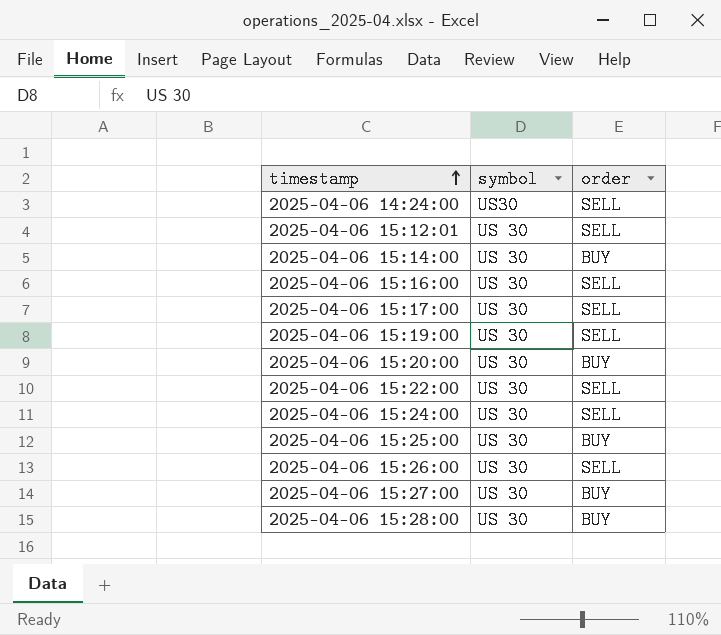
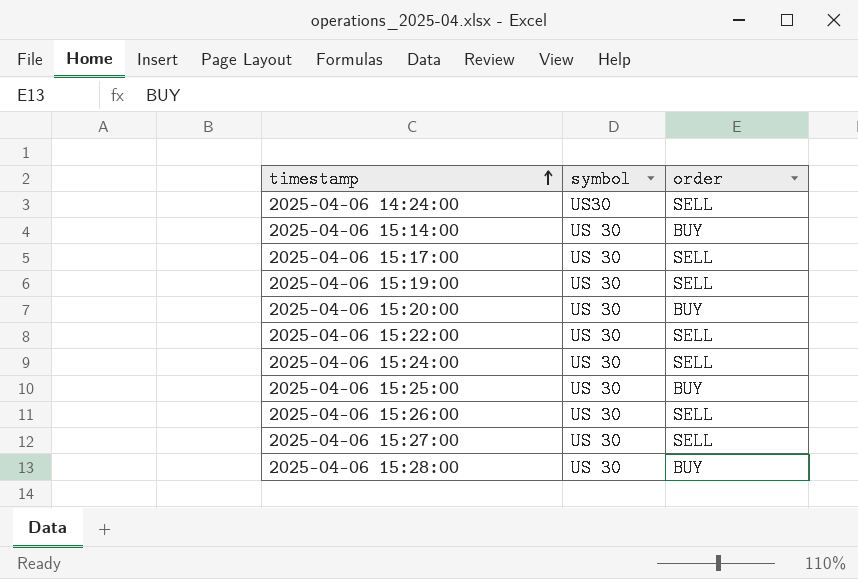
row 2025-04-06 15:12:01: US 30 | SELL -> none
row 2025-04-06 15:16:00: US 30 | SELL -> none
2025-04-06 15:27:00 | order: BUY -> SELL

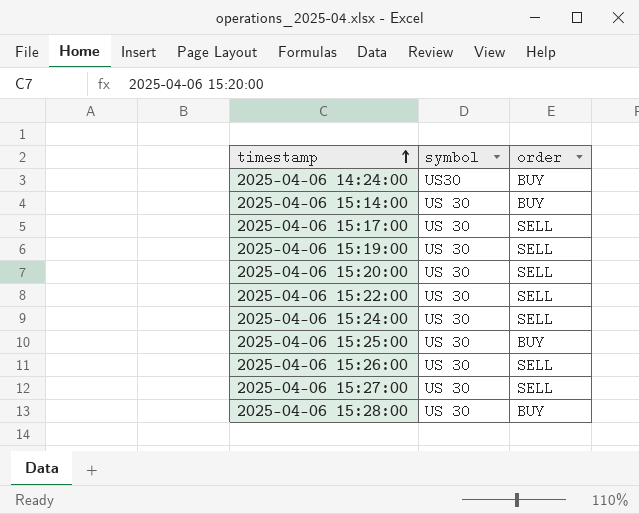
2025-04-06 14:24:00 | order: SELL -> BUY
2025-04-06 15:20:00 | order: BUY -> SELL

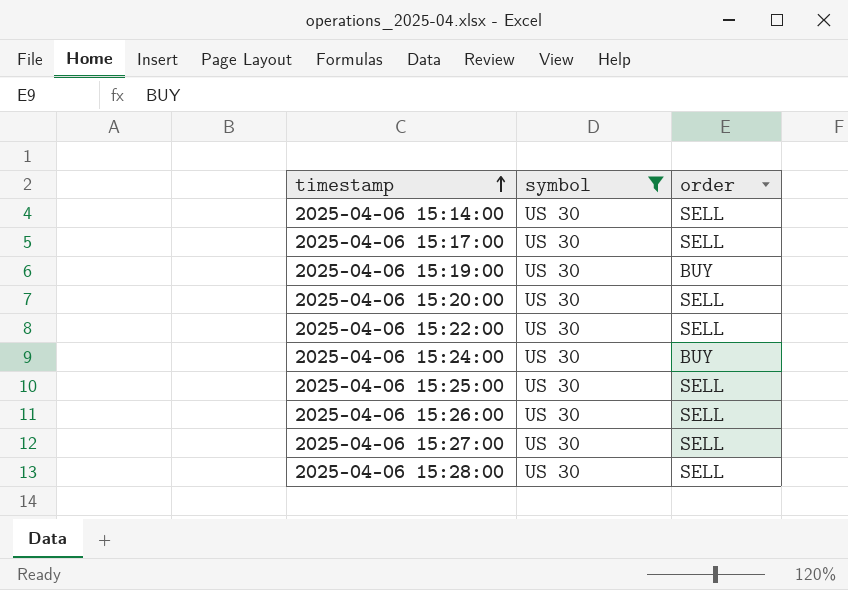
filter: none -> symbol = US 30
2025-04-06 15:14:00 | order: BUY -> SELL
2025-04-06 15:19:00 | order: SELL -> BUY
2025-04-06 15:24:00 | order: SELL -> BUY
2025-04-06 15:25:00 | order: BUY -> SELL
2025-04-06 15:28:00 | order: BUY -> SELL

